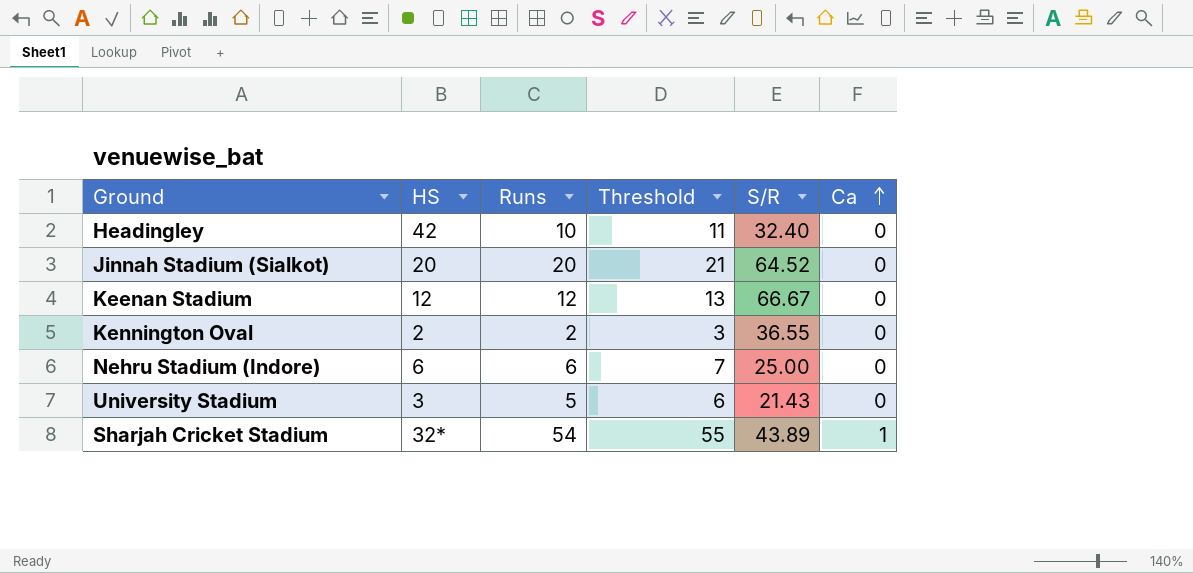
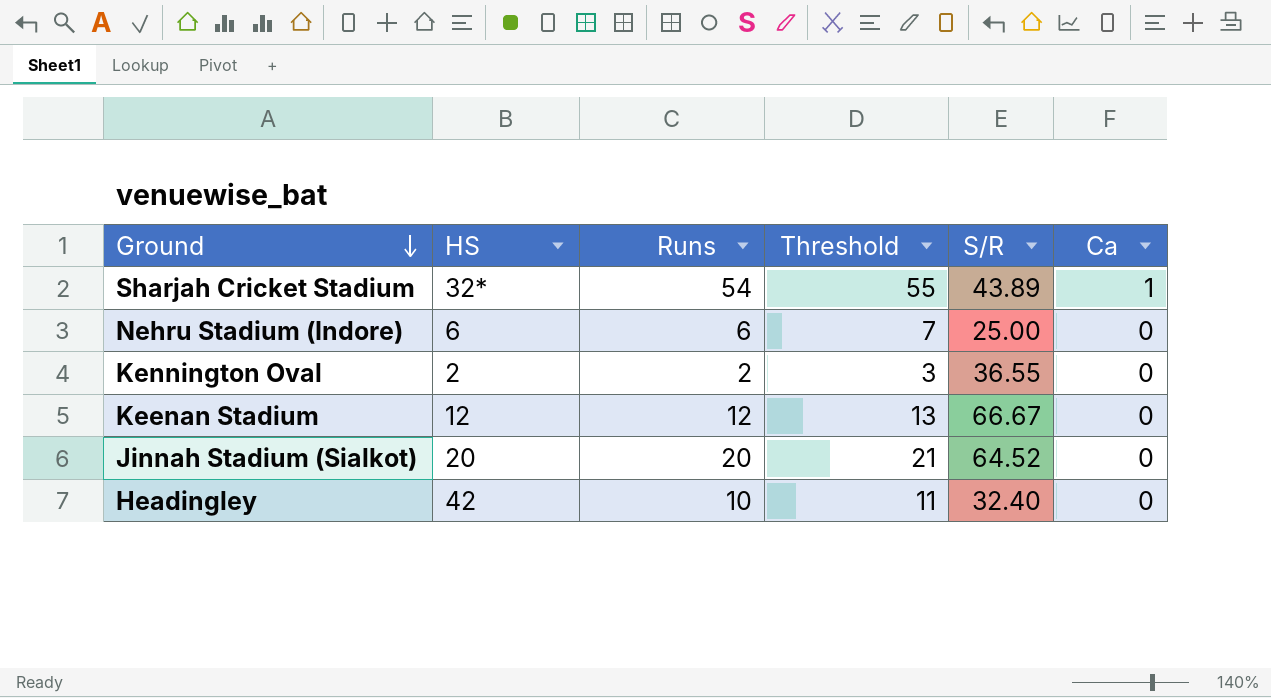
row order: Ca ascending -> Ground descending
row University Stadium: 3 | 5 | 6 | 21.43 | 0 -> none

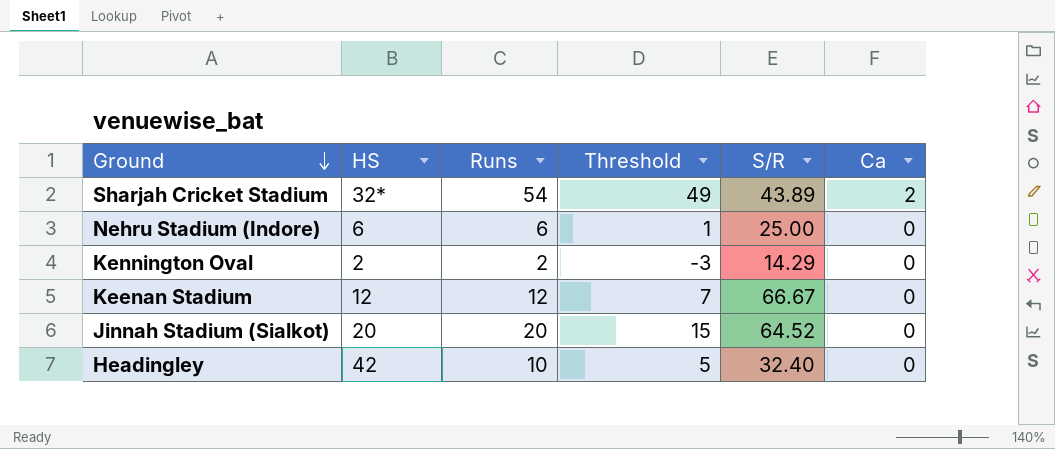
column Threshold | formula: [Runs] + 1 -> [Runs] - 5
Sharjah Cricket Stadium | Ca: 1 -> 2
Kennington Oval | S/R: 36.55 -> 14.29

